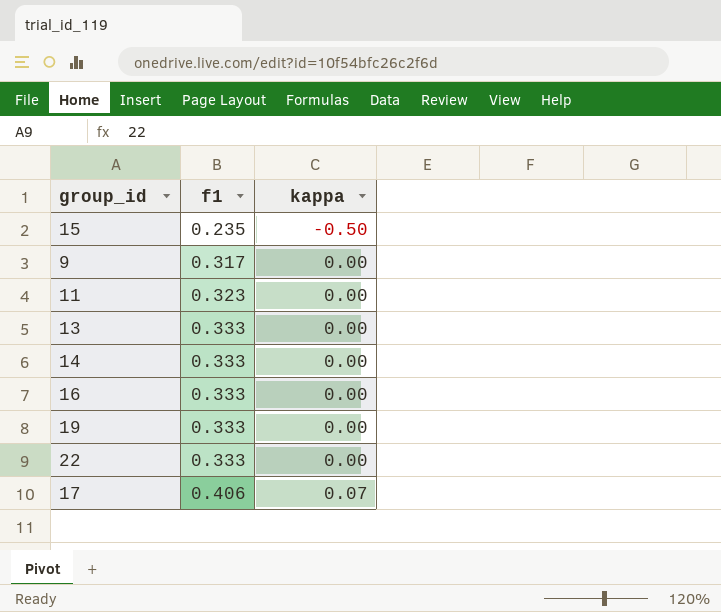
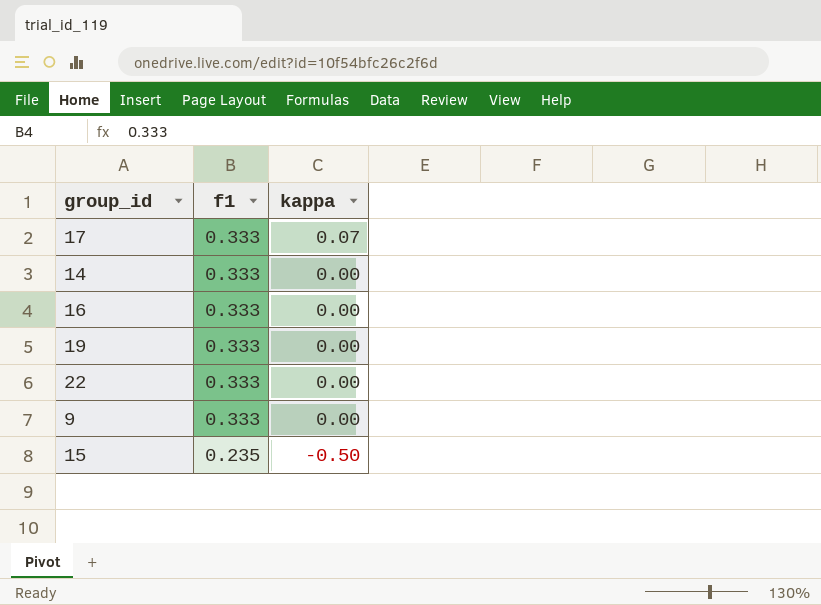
row order: f1 ascending -> f1 descending
row 11: 0.323 | 0.00 -> none
row 13: 0.333 | 0.00 -> none
17 | f1: 0.406 -> 0.333
9 | f1: 0.317 -> 0.333

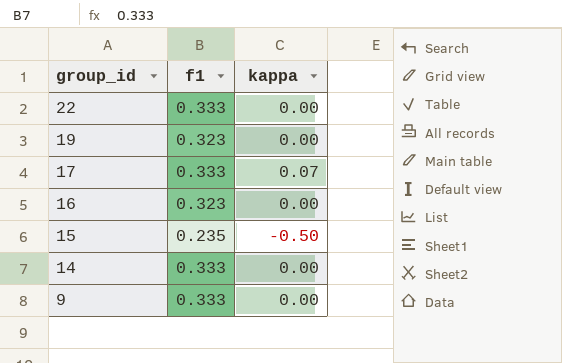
row order: f1 descending -> group_id descending
19 | f1: 0.333 -> 0.323
16 | f1: 0.333 -> 0.323

